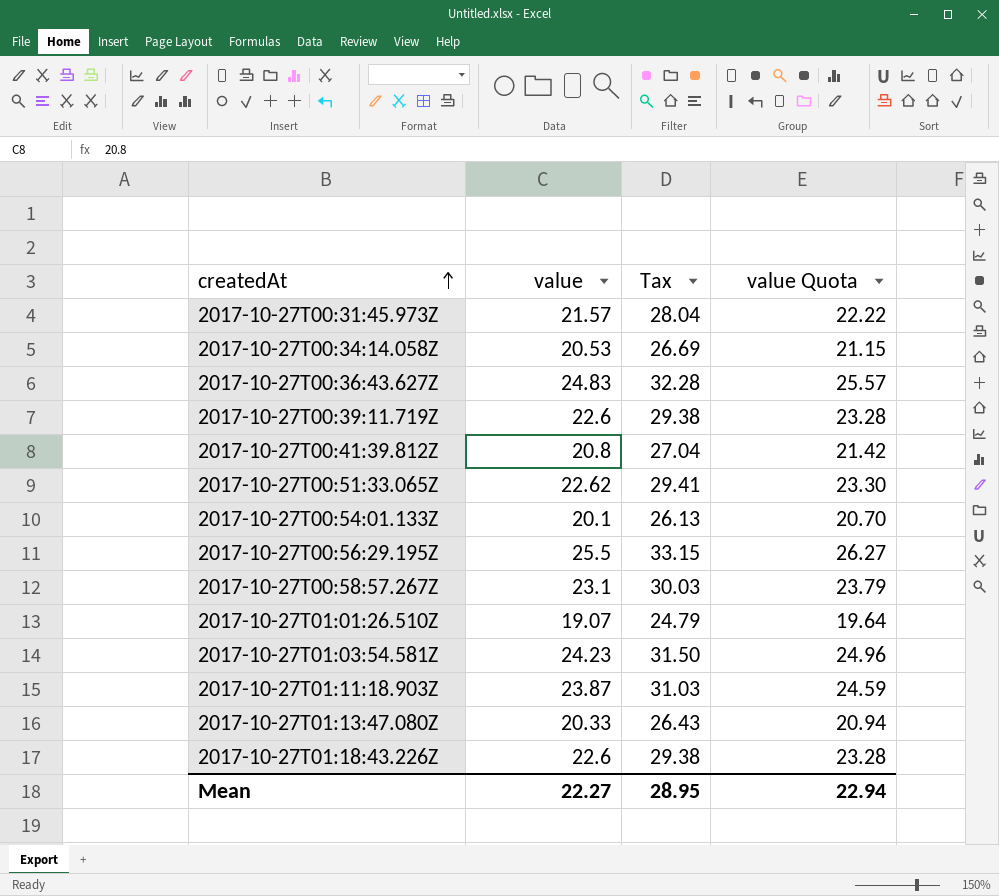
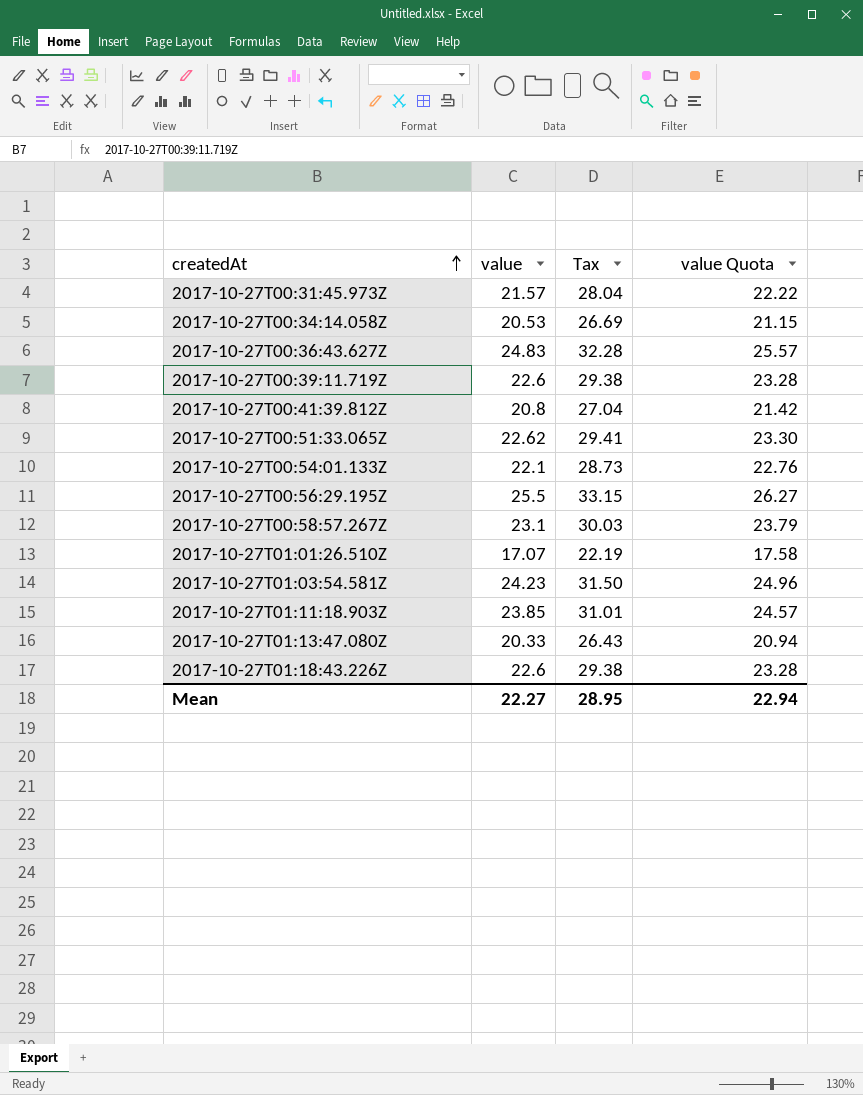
2017-10-27T00:54:01.133Z | value: 20.1 -> 22.1
2017-10-27T00:54:01.133Z | Tax: 26.13 -> 28.73
2017-10-27T00:54:01.133Z | value Quota: 20.70 -> 22.76
2017-10-27T01:01:26.510Z | value: 19.07 -> 17.07
2017-10-27T01:01:26.510Z | Tax: 24.79 -> 22.19
2017-10-27T01:01:26.510Z | value Quota: 19.64 -> 17.58
2017-10-27T01:11:18.903Z | value: 23.87 -> 23.85
2017-10-27T01:11:18.903Z | Tax: 31.03 -> 31.01
2017-10-27T01:11:18.903Z | value Quota: 24.59 -> 24.57

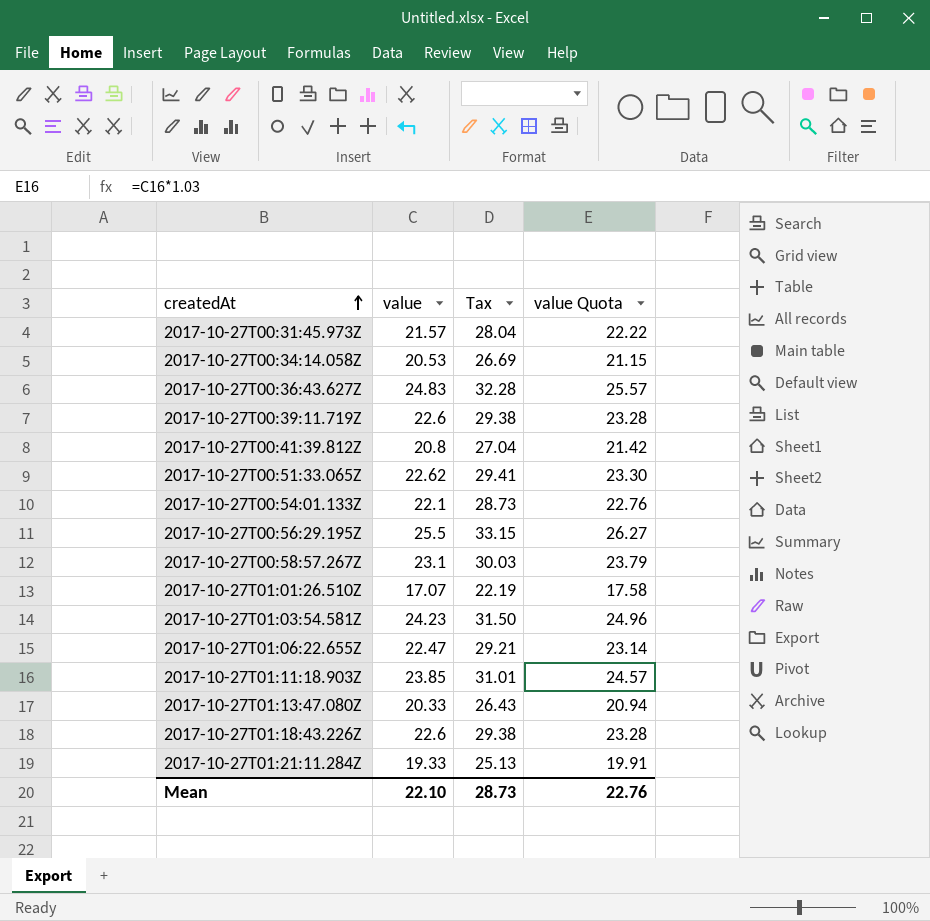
row 2017-10-27T01:06:22.655Z: none -> 22.47 | 29.21 | 23.14
row 2017-10-27T01:21:11.284Z: none -> 19.33 | 25.13 | 19.91
Mean | value: 22.27 -> 22.10
Mean | Tax: 28.95 -> 28.73
Mean | value Quota: 22.94 -> 22.76

